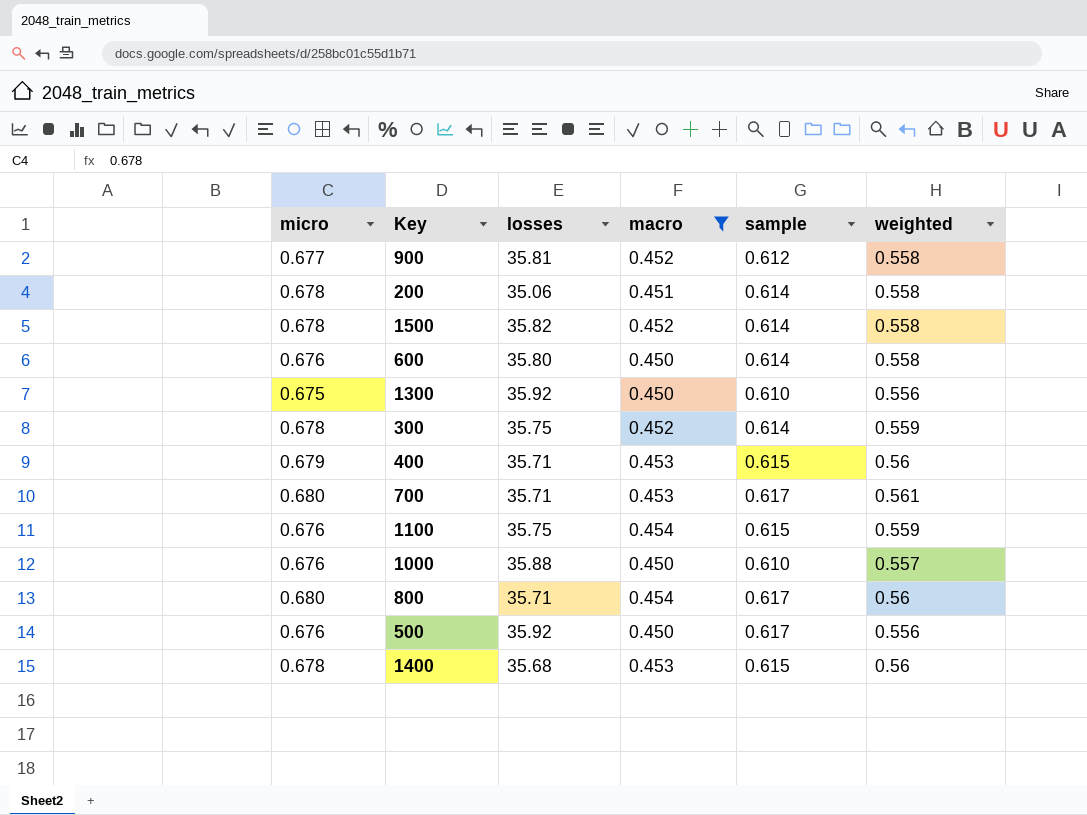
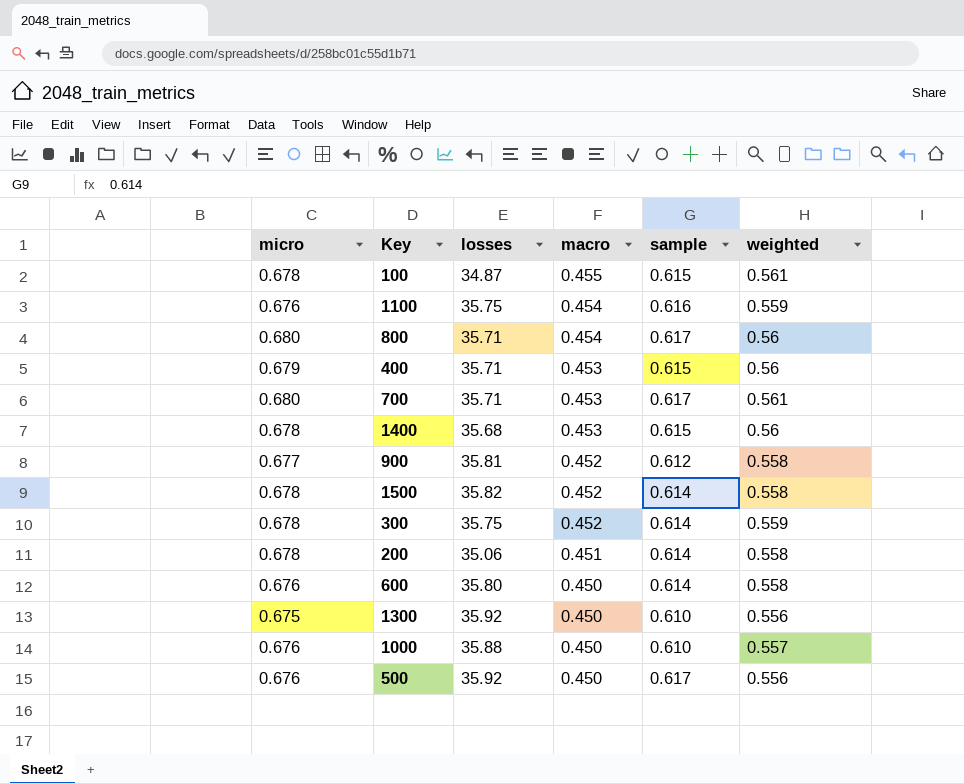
filter: macro != 0.455 -> none
row order: none -> macro descending
1100 | sample: 0.615 -> 0.616

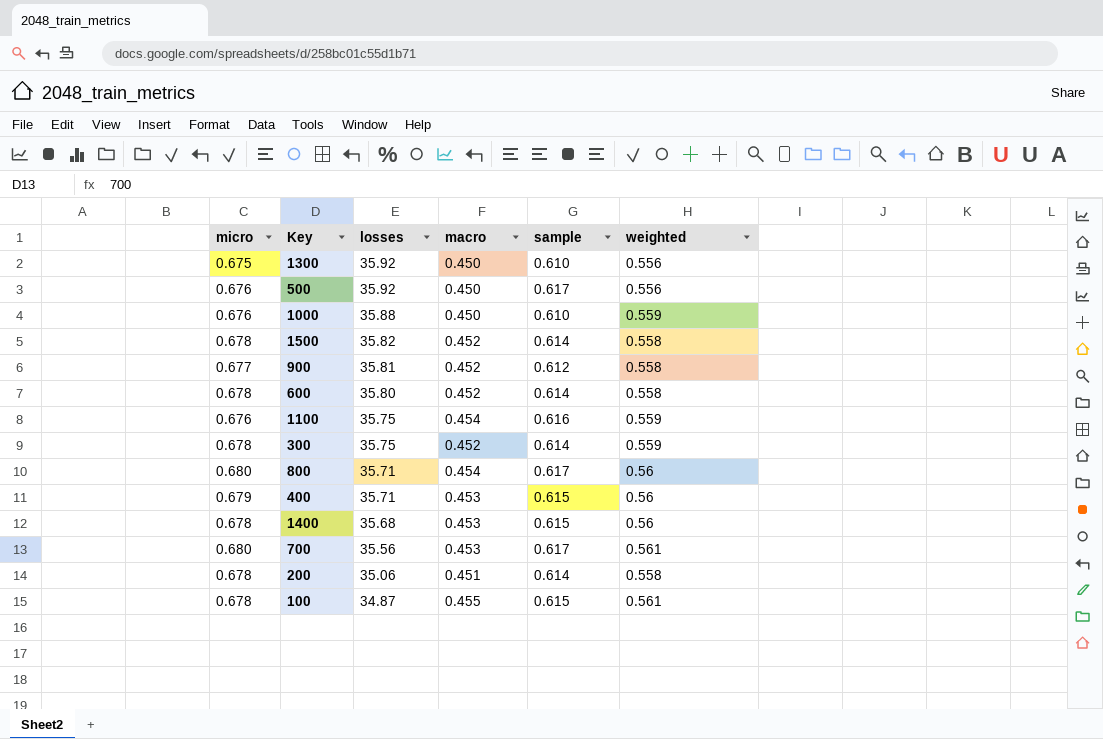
row order: macro descending -> losses descending
1000 | weighted: 0.557 -> 0.559
600 | micro: 0.676 -> 0.678
600 | macro: 0.450 -> 0.452
700 | losses: 35.71 -> 35.56

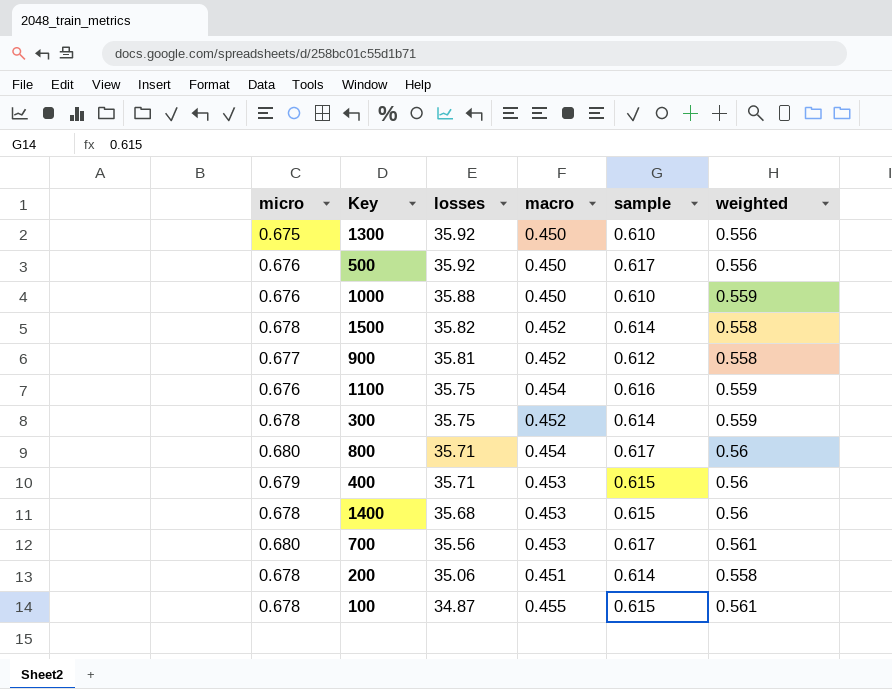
row 600: 0.678 | 35.80 | 0.452 | 0.614 | 0.558 -> none

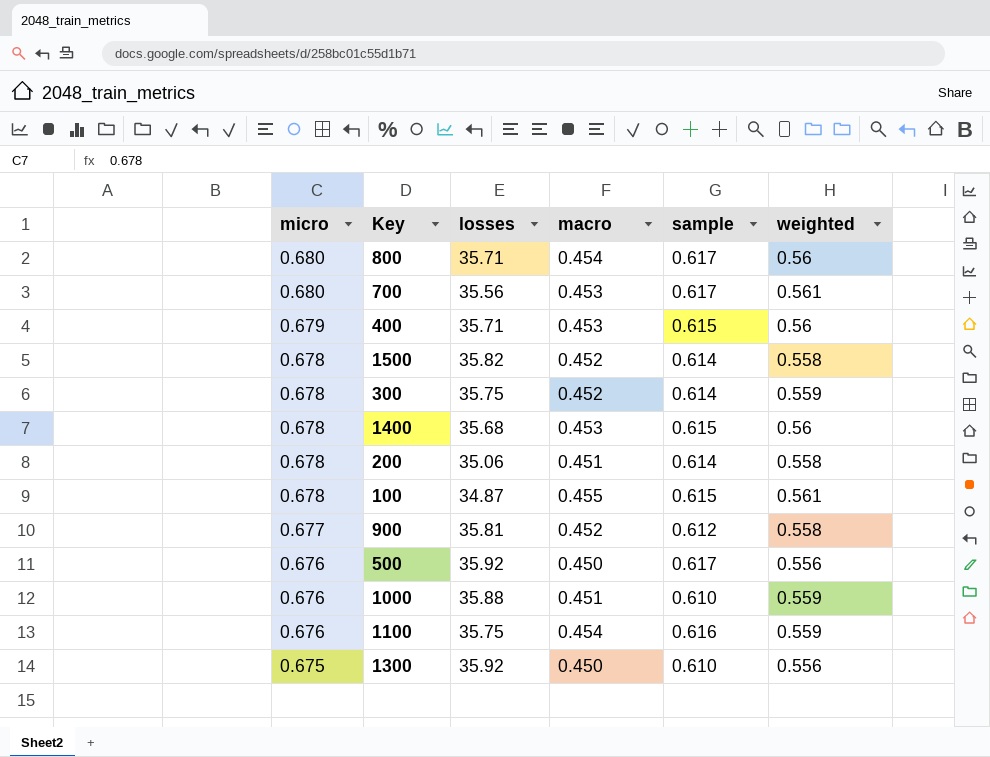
row order: losses descending -> micro descending
1000 | macro: 0.450 -> 0.451

